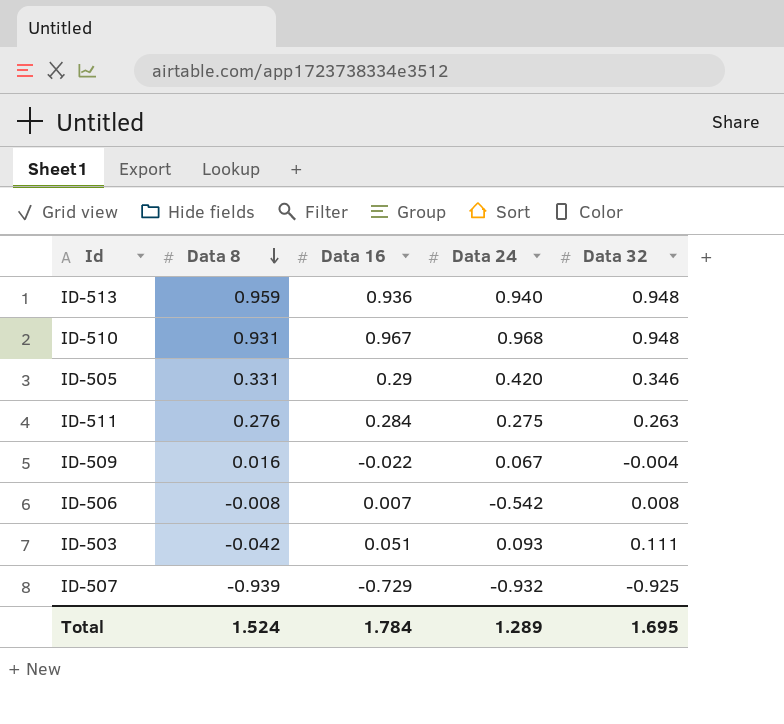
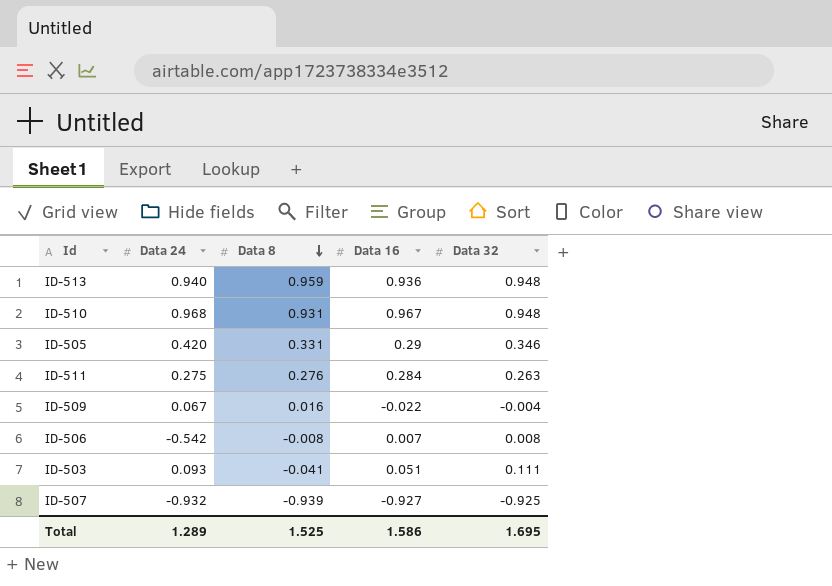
column Data 24 | position: 4 -> 2
ID-503 | Data 8: -0.042 -> -0.041
ID-507 | Data 16: -0.729 -> -0.927
Total | Data 8: 1.524 -> 1.525
Total | Data 16: 1.784 -> 1.586

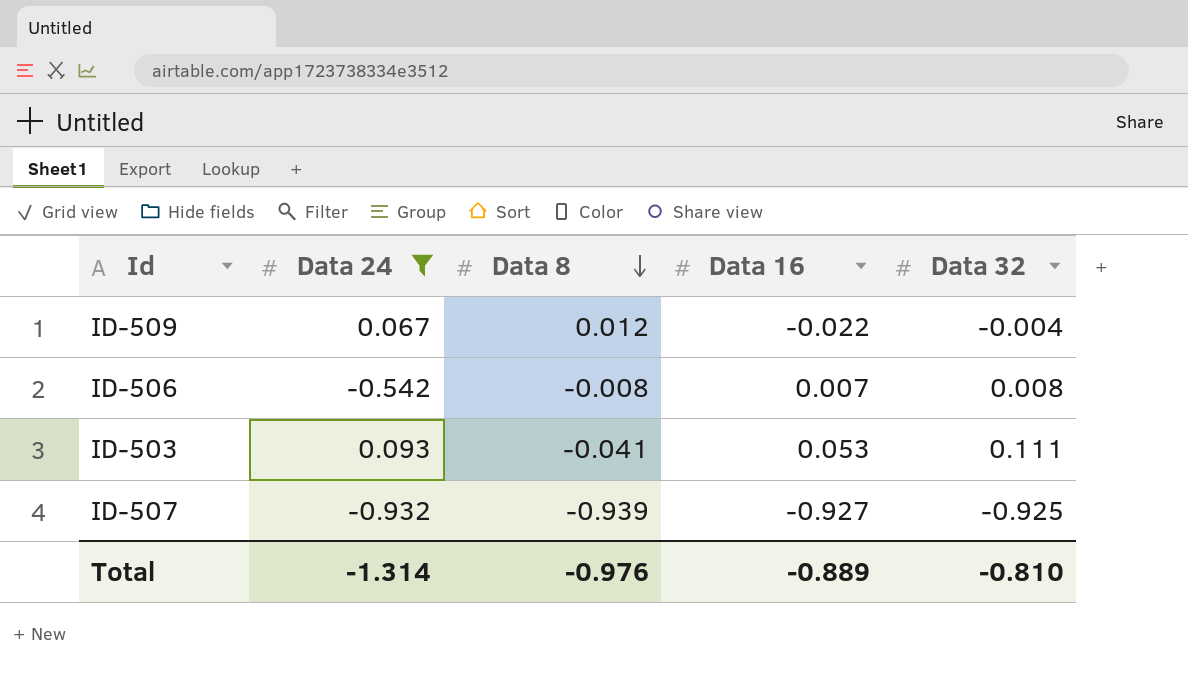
filter: none -> Data 24 <= 0.093
ID-509 | Data 8: 0.016 -> 0.012
ID-503 | Data 16: 0.051 -> 0.053
Total | Data 24: 1.289 -> -1.314
Total | Data 8: 1.525 -> -0.976
Total | Data 16: 1.586 -> -0.889
Total | Data 32: 1.695 -> -0.810

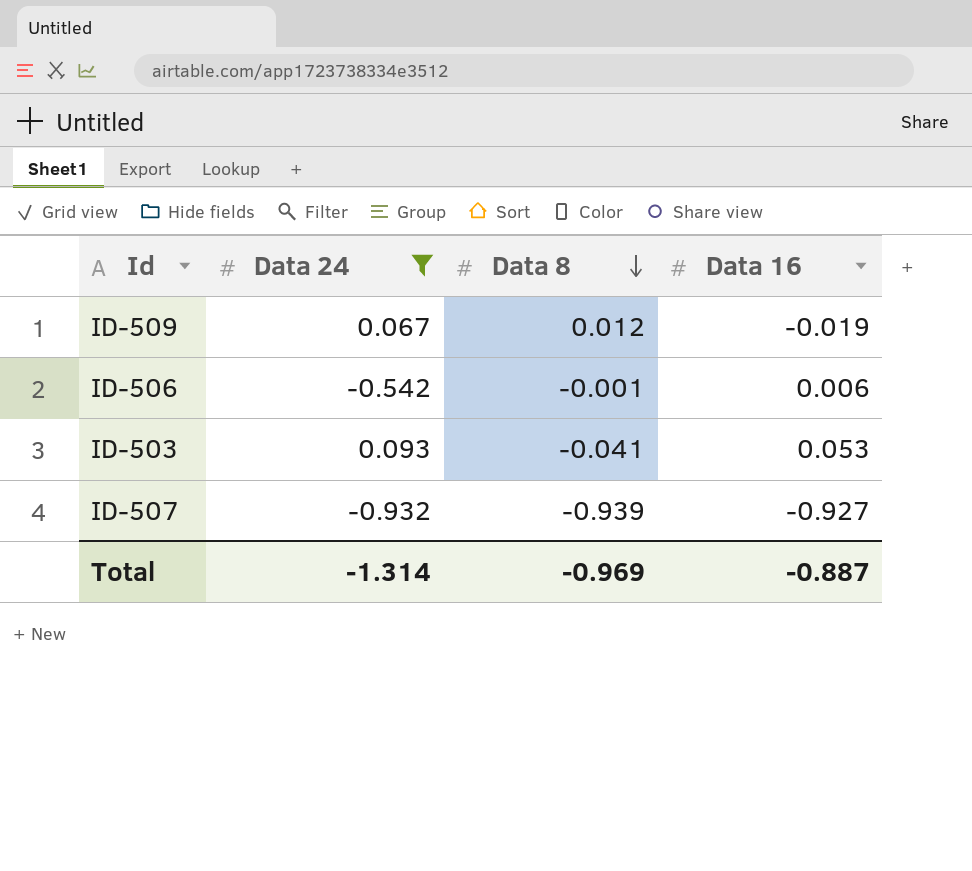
column Data 32 | position: 5 -> none
ID-509 | Data 16: -0.022 -> -0.019
ID-506 | Data 8: -0.008 -> -0.001
ID-506 | Data 16: 0.007 -> 0.006
Total | Data 8: -0.976 -> -0.969
Total | Data 16: -0.889 -> -0.887

